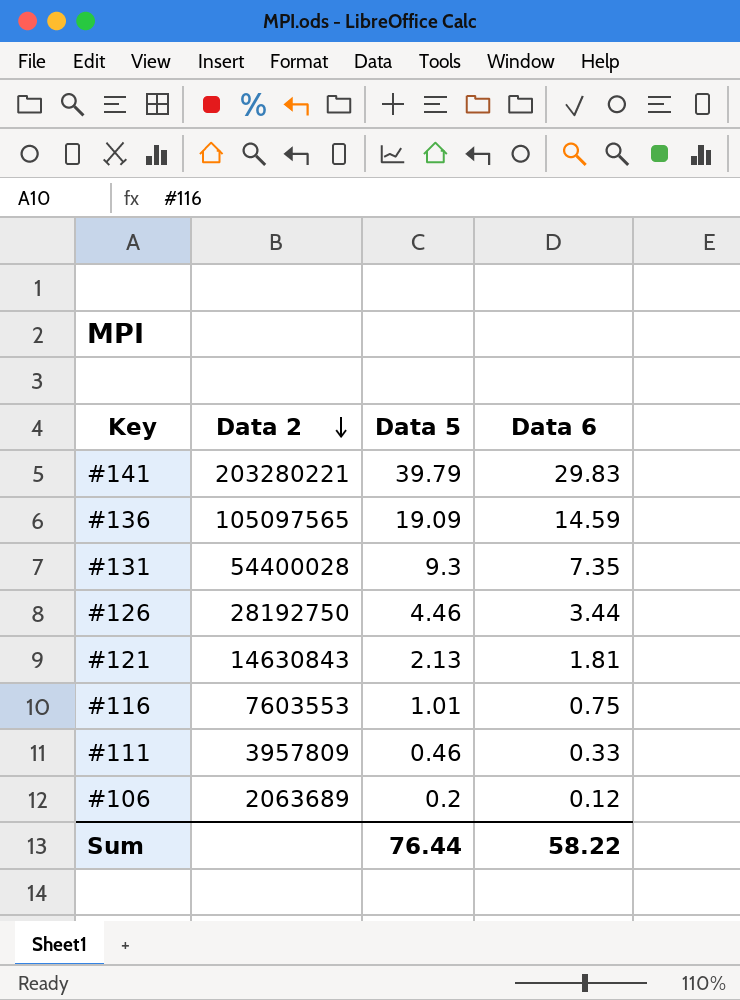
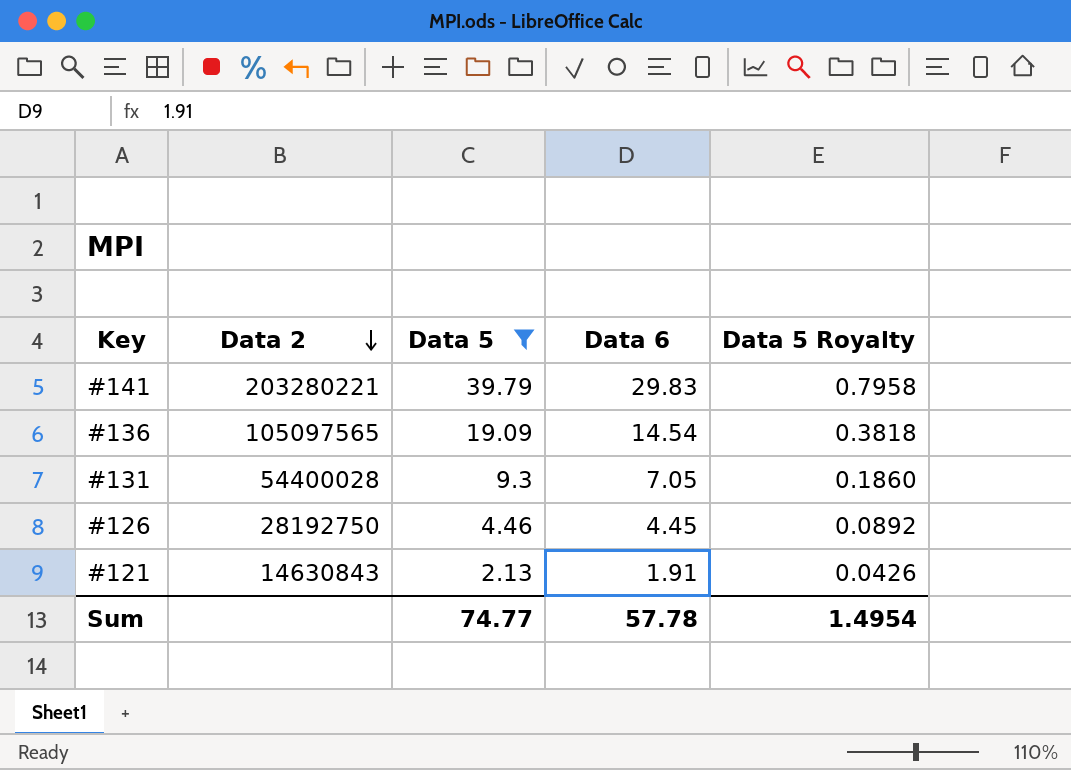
filter: none -> Data 5 >= 2.13
column Data 5 Royalty | formula: none -> [Data 5] * 0.02
#136 | Data 6: 14.59 -> 14.54
#131 | Data 6: 7.35 -> 7.05
#126 | Data 6: 3.44 -> 4.45
#121 | Data 6: 1.81 -> 1.91
Sum | Data 5: 76.44 -> 74.77
Sum | Data 6: 58.22 -> 57.78

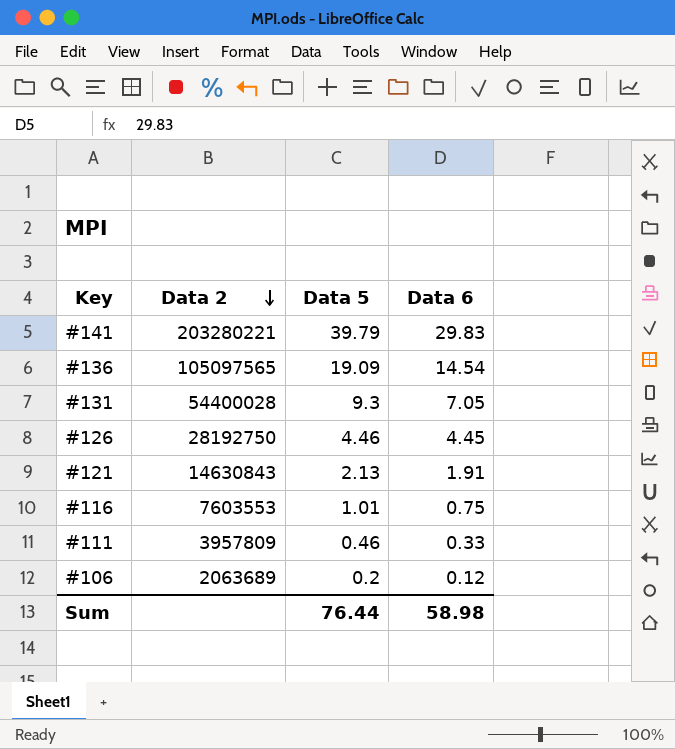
filter: Data 5 >= 2.13 -> none
column Data 5 Royalty | formula: [Data 5] * 0.02 -> none
Sum | Data 5: 74.77 -> 76.44
Sum | Data 6: 57.78 -> 58.98

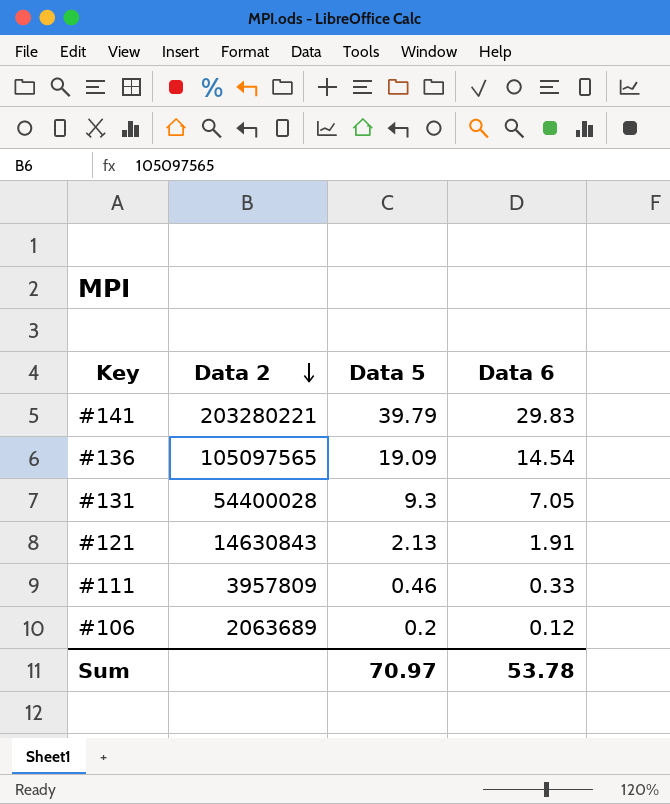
row #126: 28192750 | 4.46 | 4.45 -> none
row #116: 7603553 | 1.01 | 0.75 -> none
Sum | Data 5: 76.44 -> 70.97
Sum | Data 6: 58.98 -> 53.78

